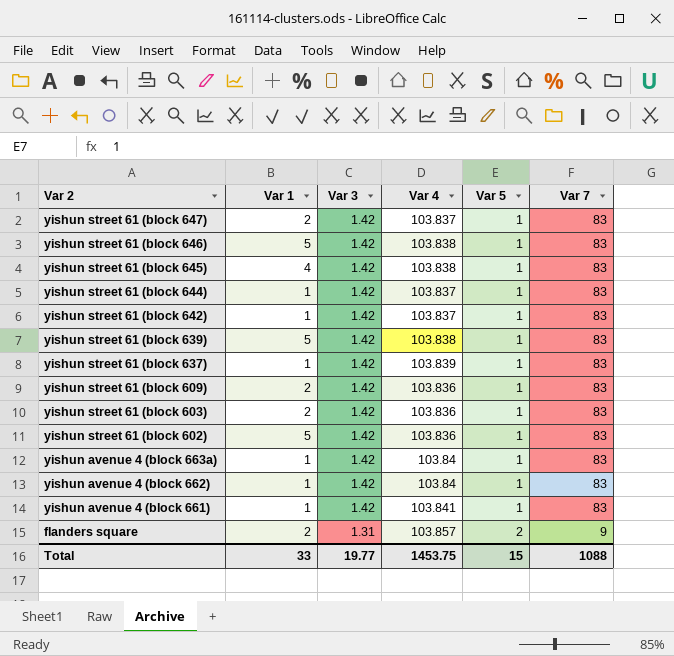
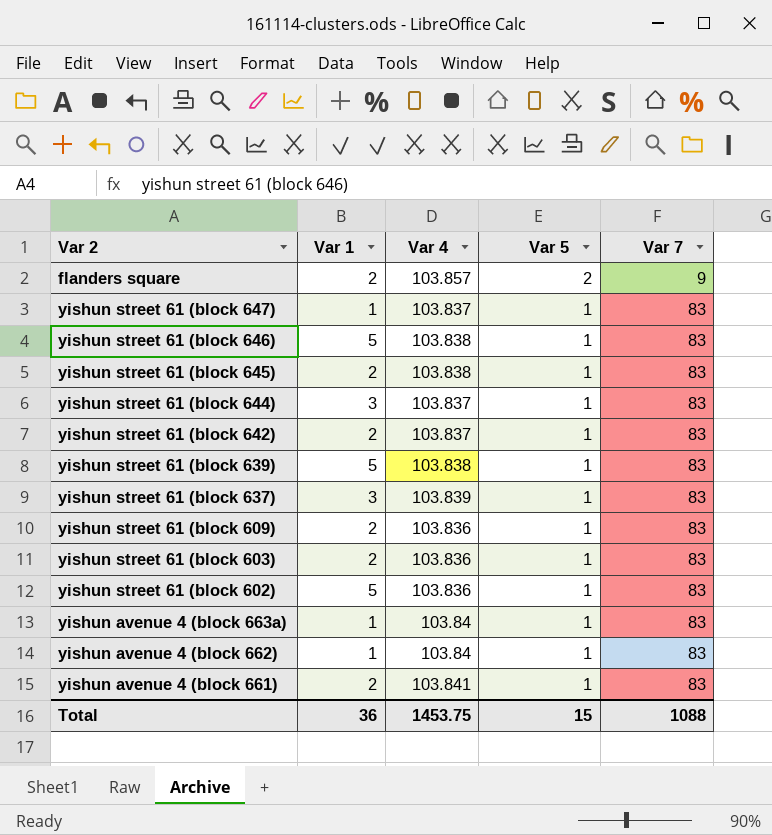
row order: Var 2 descending -> Var 5 descending
column Var 3 | position: 3 -> none
yishun street 61 (block 647) | Var 1: 2 -> 1
yishun street 61 (block 645) | Var 1: 4 -> 2
yishun street 61 (block 644) | Var 1: 1 -> 3
yishun street 61 (block 642) | Var 1: 1 -> 2
yishun street 61 (block 637) | Var 1: 1 -> 3
yishun avenue 4 (block 661) | Var 1: 1 -> 2
Total | Var 1: 33 -> 36

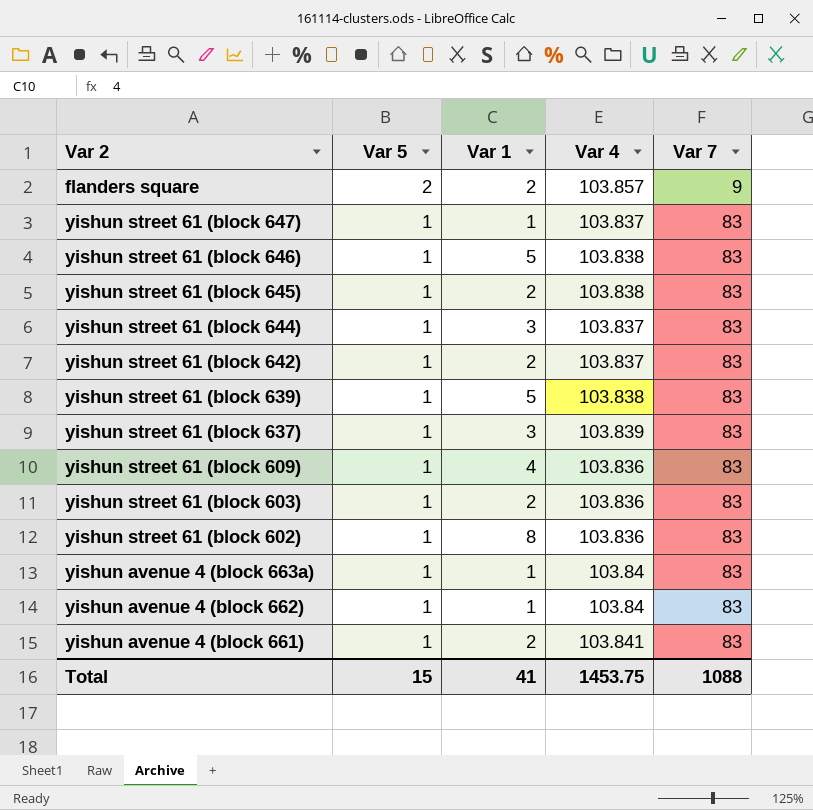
column Var 5 | position: 4 -> 2
yishun street 61 (block 609) | Var 1: 2 -> 4
yishun street 61 (block 602) | Var 1: 5 -> 8
Total | Var 1: 36 -> 41

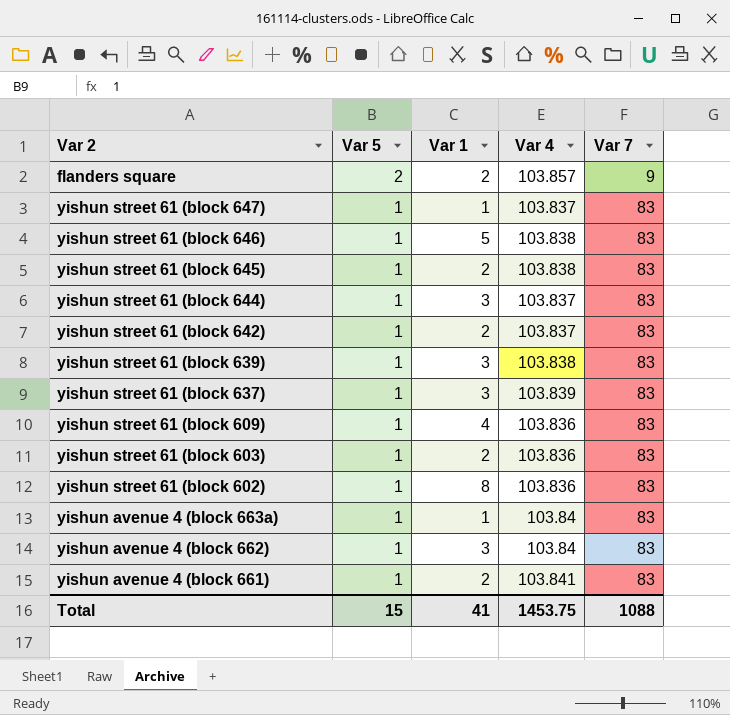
yishun street 61 (block 639) | Var 1: 5 -> 3
yishun avenue 4 (block 662) | Var 1: 1 -> 3

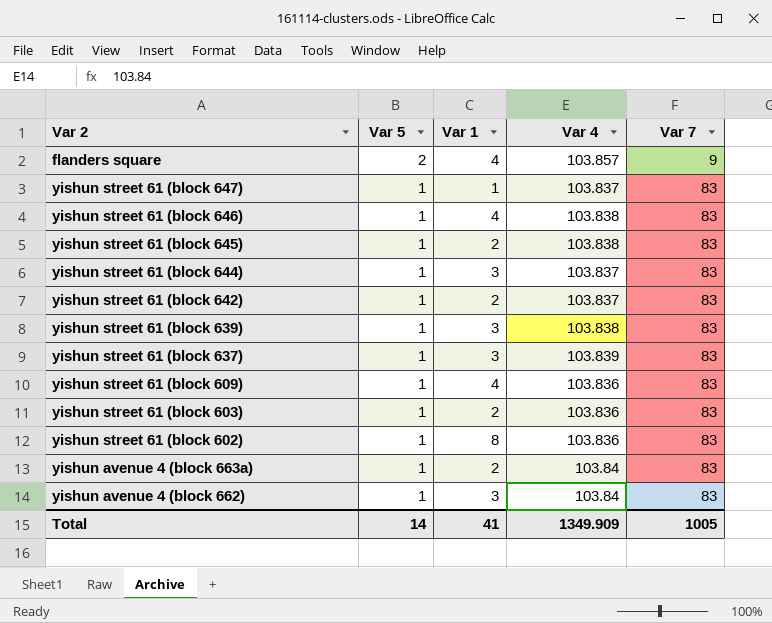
row yishun avenue 4 (block 661): 1 | 2 | 103.841 | 83 -> none
flanders square | Var 1: 2 -> 4
yishun street 61 (block 646) | Var 1: 5 -> 4
yishun avenue 4 (block 663a) | Var 1: 1 -> 2
Total | Var 5: 15 -> 14
Total | Var 4: 1453.75 -> 1349.909
Total | Var 7: 1088 -> 1005

